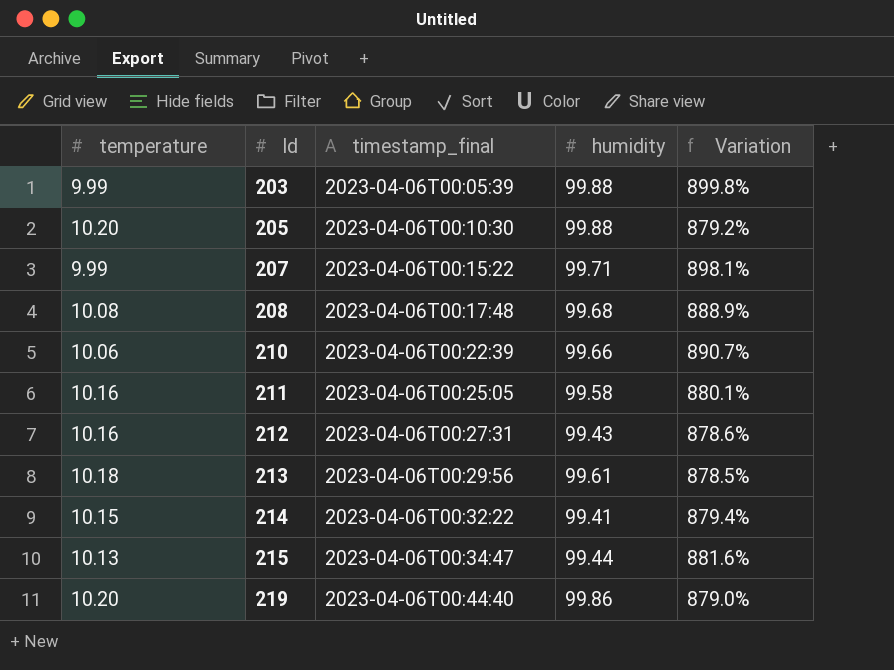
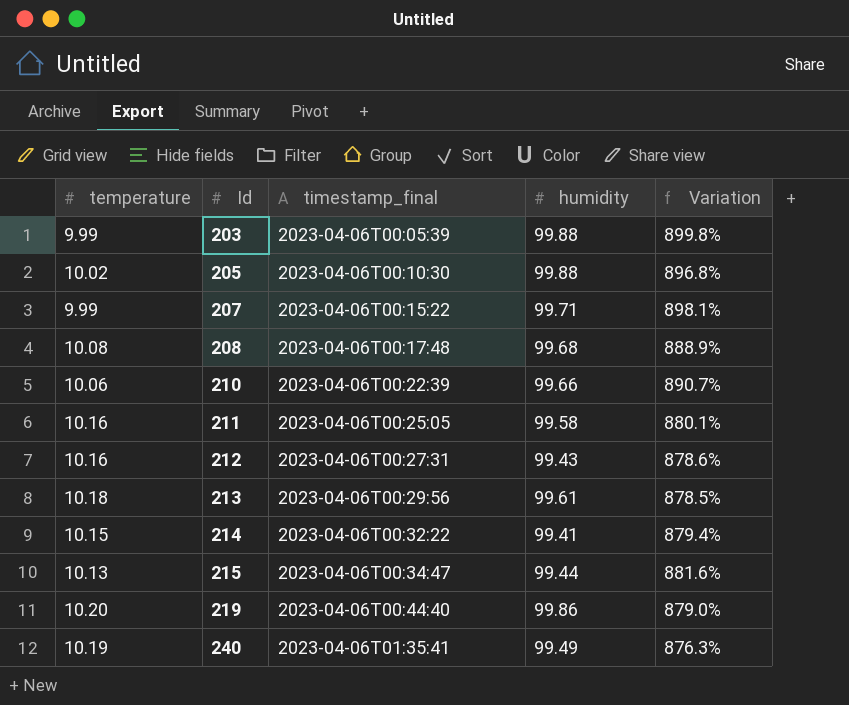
205 | temperature: 10.20 -> 10.02
205 | Variation: 879.2% -> 896.8%
row 240: none -> 10.19 | 2023-04-06T01:35:41 | 99.49 | 876.3%

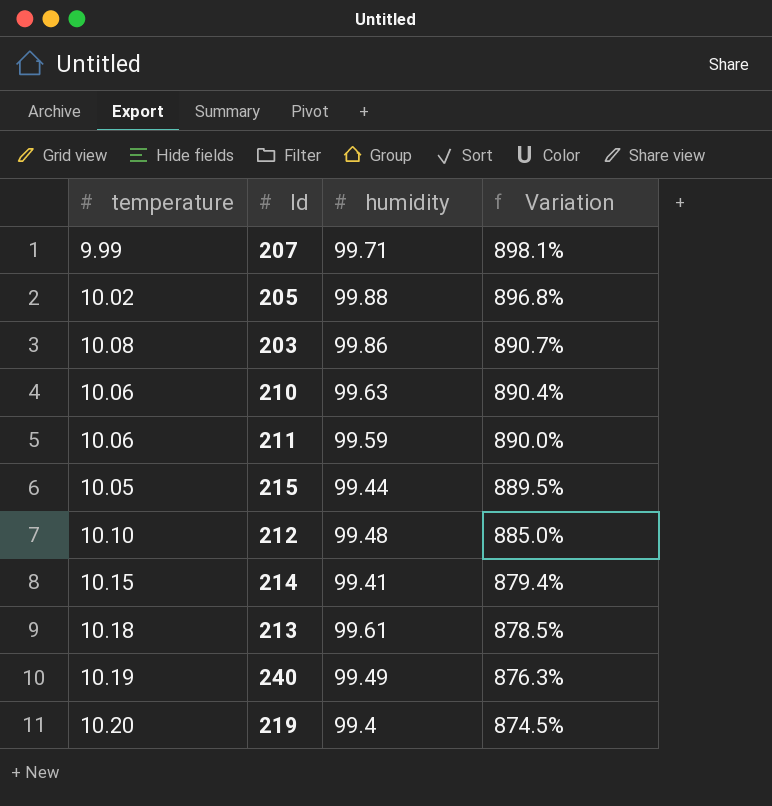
row order: Id ascending -> Variation descending
column timestamp_final | position: 3 -> none
row 208: 10.08 | 2023-04-06T00:17:48 | 99.68 | 888.9% -> none
203 | temperature: 9.99 -> 10.08
203 | humidity: 99.88 -> 99.86
203 | Variation: 899.8% -> 890.7%
210 | humidity: 99.66 -> 99.63
210 | Variation: 890.7% -> 890.4%
211 | temperature: 10.16 -> 10.06
211 | humidity: 99.58 -> 99.59
211 | Variation: 880.1% -> 890.0%
215 | temperature: 10.13 -> 10.05
215 | Variation: 881.6% -> 889.5%
212 | temperature: 10.16 -> 10.10
212 | humidity: 99.43 -> 99.48
212 | Variation: 878.6% -> 885.0%
219 | humidity: 99.86 -> 99.4
219 | Variation: 879.0% -> 874.5%

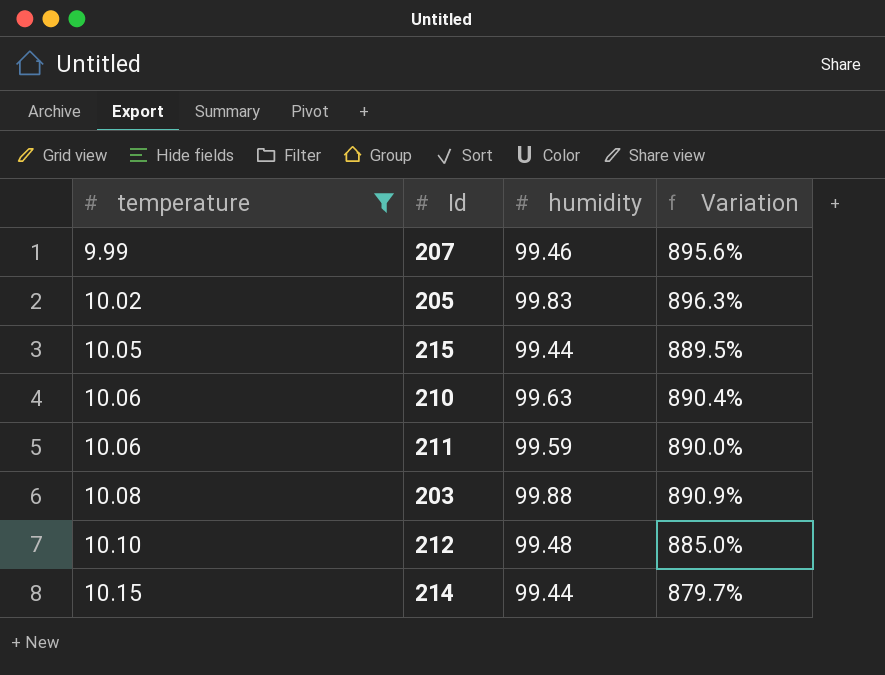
filter: none -> temperature <= 10.15
row order: Variation descending -> temperature ascending
207 | humidity: 99.71 -> 99.46
207 | Variation: 898.1% -> 895.6%
205 | humidity: 99.88 -> 99.83
205 | Variation: 896.8% -> 896.3%
203 | humidity: 99.86 -> 99.88
203 | Variation: 890.7% -> 890.9%
214 | humidity: 99.41 -> 99.44
214 | Variation: 879.4% -> 879.7%

